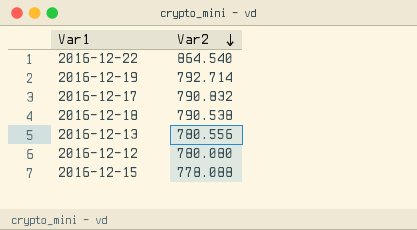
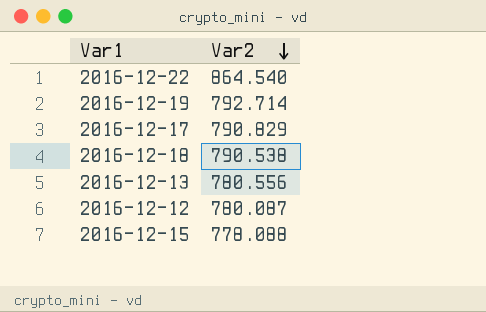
2016-12-17 | Var2: 790.832 -> 790.829
2016-12-12 | Var2: 780.080 -> 780.087

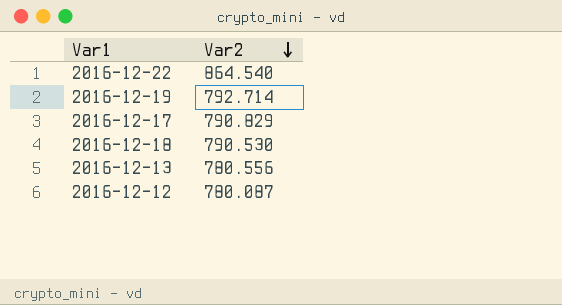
row 2016-12-15: 778.088 -> none
2016-12-18 | Var2: 790.538 -> 790.530

